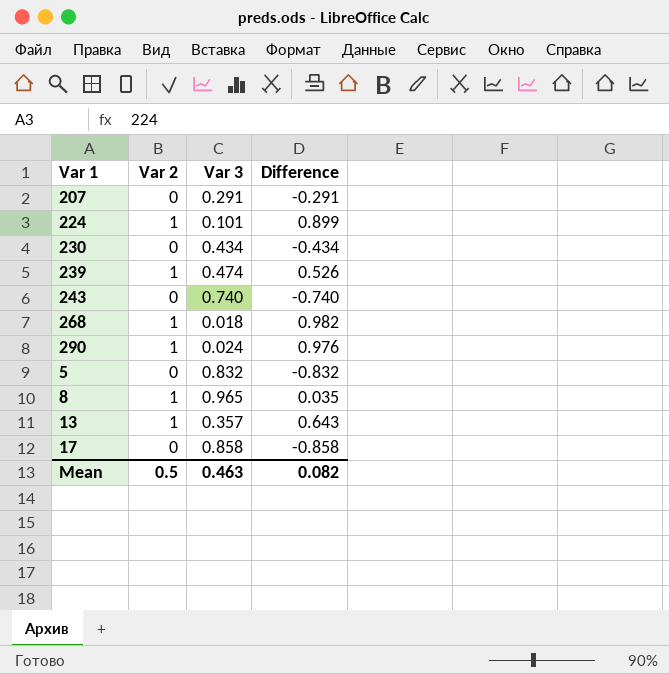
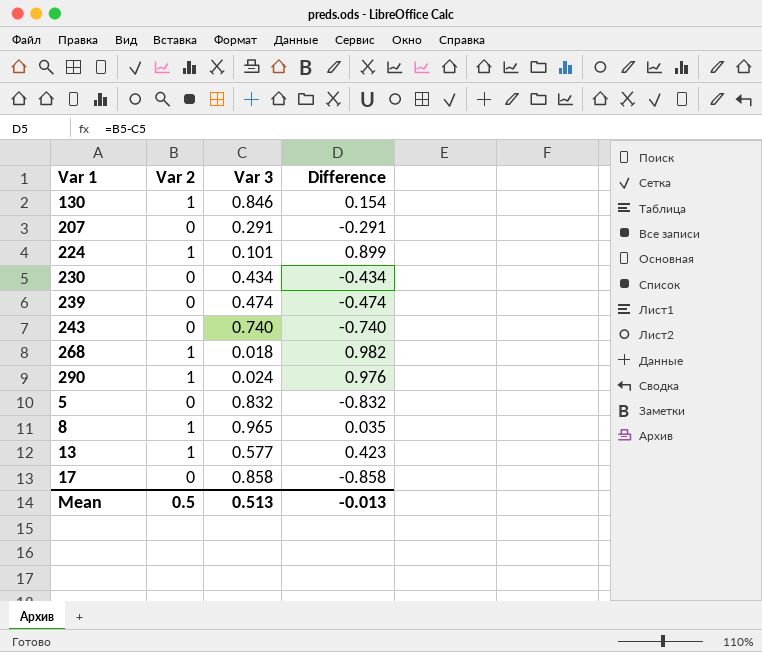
row 130: none -> 1 | 0.846 | 0.154
239 | Var 2: 1 -> 0
239 | Difference: 0.526 -> -0.474
13 | Var 3: 0.357 -> 0.577
13 | Difference: 0.643 -> 0.423
Mean | Var 3: 0.463 -> 0.513
Mean | Difference: 0.082 -> -0.013

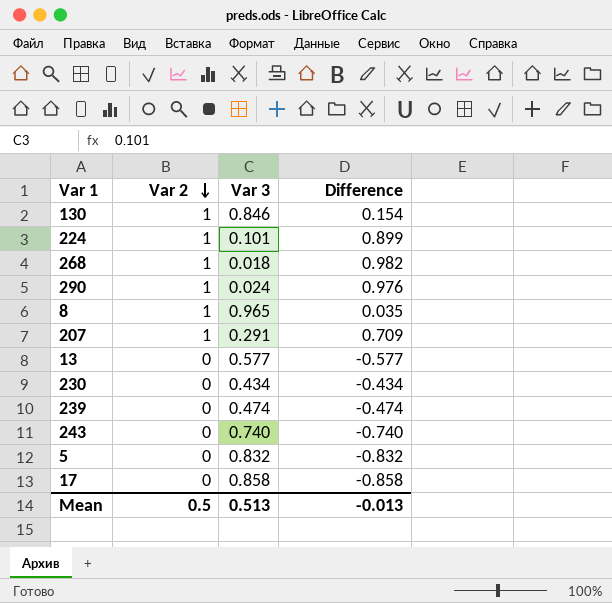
row order: none -> Var 2 descending
207 | Var 2: 0 -> 1
207 | Difference: -0.291 -> 0.709
13 | Var 2: 1 -> 0
13 | Difference: 0.423 -> -0.577

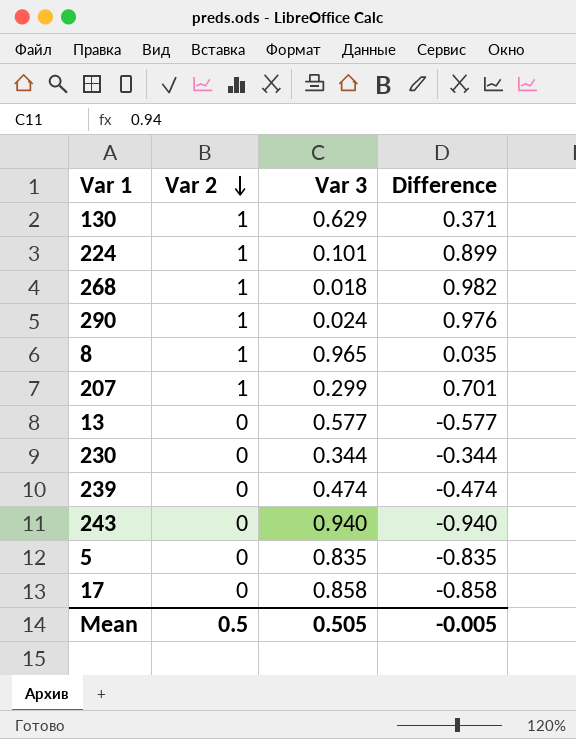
130 | Var 3: 0.846 -> 0.629
130 | Difference: 0.154 -> 0.371
207 | Var 3: 0.291 -> 0.299
207 | Difference: 0.709 -> 0.701
230 | Var 3: 0.434 -> 0.344
230 | Difference: -0.434 -> -0.344
243 | Var 3: 0.740 -> 0.940
243 | Difference: -0.740 -> -0.940
5 | Var 3: 0.832 -> 0.835
5 | Difference: -0.832 -> -0.835
Mean | Var 3: 0.513 -> 0.505
Mean | Difference: -0.013 -> -0.005

